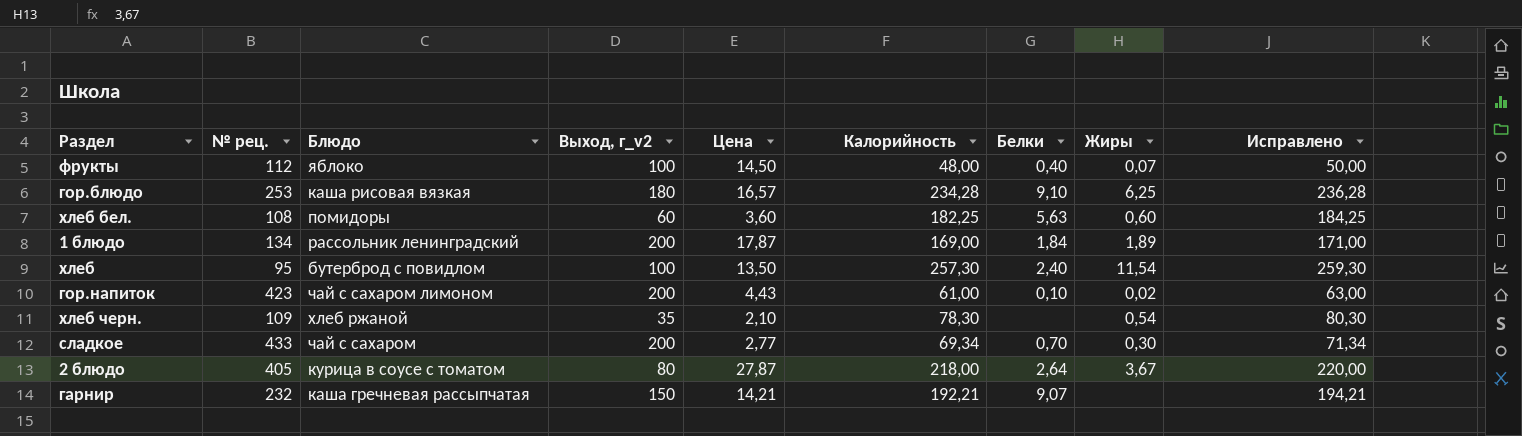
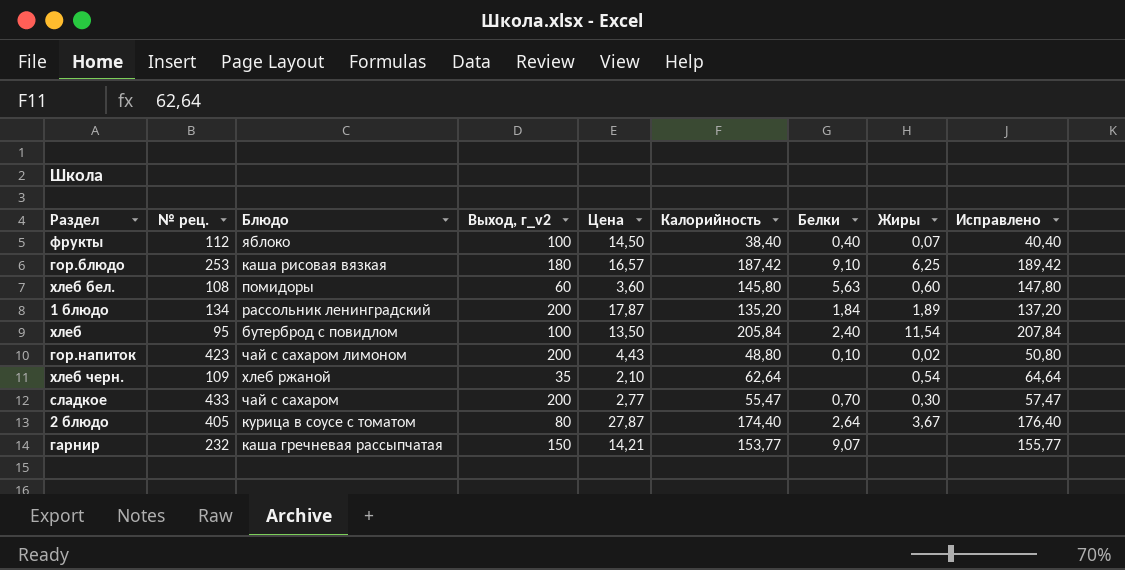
фрукты | Калорийность: 48,00 -> 38,40
фрукты | Исправлено: 50,00 -> 40,40
гор.блюдо | Калорийность: 234,28 -> 187,42
гор.блюдо | Исправлено: 236,28 -> 189,42
хлеб бел. | Калорийность: 182,25 -> 145,80
хлеб бел. | Исправлено: 184,25 -> 147,80
1 блюдо | Калорийность: 169,00 -> 135,20
1 блюдо | Исправлено: 171,00 -> 137,20
хлеб | Калорийность: 257,30 -> 205,84
хлеб | Исправлено: 259,30 -> 207,84
гор.напиток | Калорийность: 61,00 -> 48,80
гор.напиток | Исправлено: 63,00 -> 50,80
хлеб черн. | Калорийность: 78,30 -> 62,64
хлеб черн. | Исправлено: 80,30 -> 64,64
сладкое | Калорийность: 69,34 -> 55,47
сладкое | Исправлено: 71,34 -> 57,47
2 блюдо | Калорийность: 218,00 -> 174,40
2 блюдо | Исправлено: 220,00 -> 176,40
гарнир | Калорийность: 192,21 -> 153,77
гарнир | Исправлено: 194,21 -> 155,77

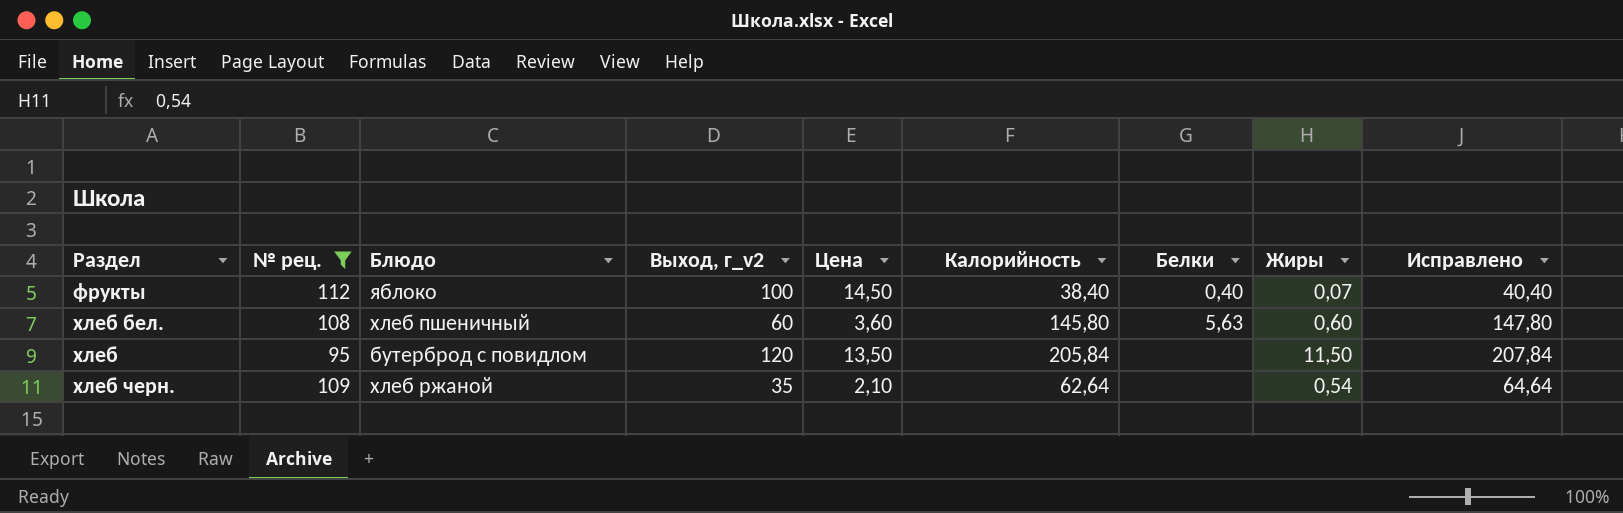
filter: none -> № рец. <= 112
хлеб бел. | Блюдо: помидоры -> хлеб пшеничный
хлеб | Выход, г_v2: 100 -> 120
хлеб | Белки: 2,40 -> none
хлеб | Жиры: 11,54 -> 11,50

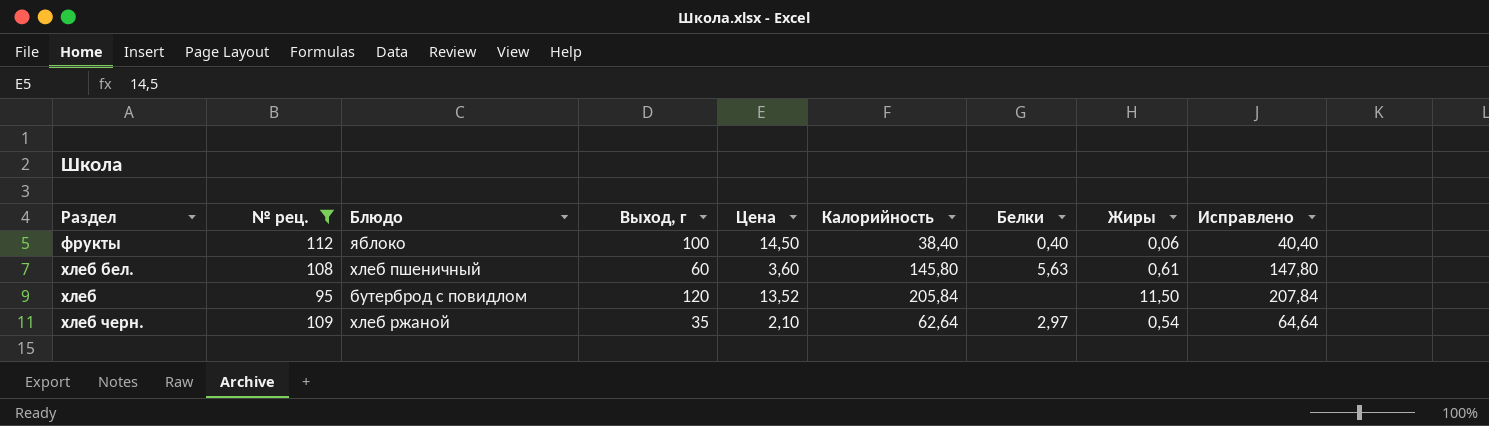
column name: Выход, г_v2 -> Выход, г
фрукты | Жиры: 0,07 -> 0,06
хлеб бел. | Жиры: 0,60 -> 0,61
хлеб | Цена: 13,50 -> 13,52
хлеб черн. | Белки: none -> 2,97

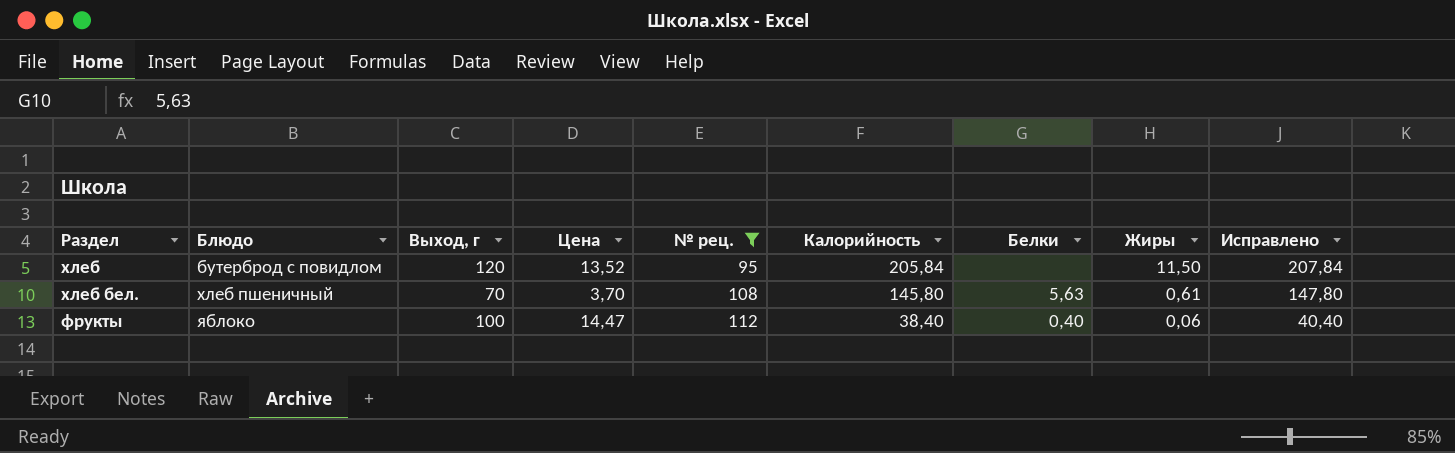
row order: none -> Блюдо ascending
column № рец. | position: 2 -> 5
row хлеб черн.: 109 | хлеб ржаной | 35 | 2,10 | 62,64 | 2,97 | 0,54 | 64,64 -> none
хлеб бел. | Выход, г: 60 -> 70
хлеб бел. | Цена: 3,60 -> 3,70
фрукты | Цена: 14,50 -> 14,47

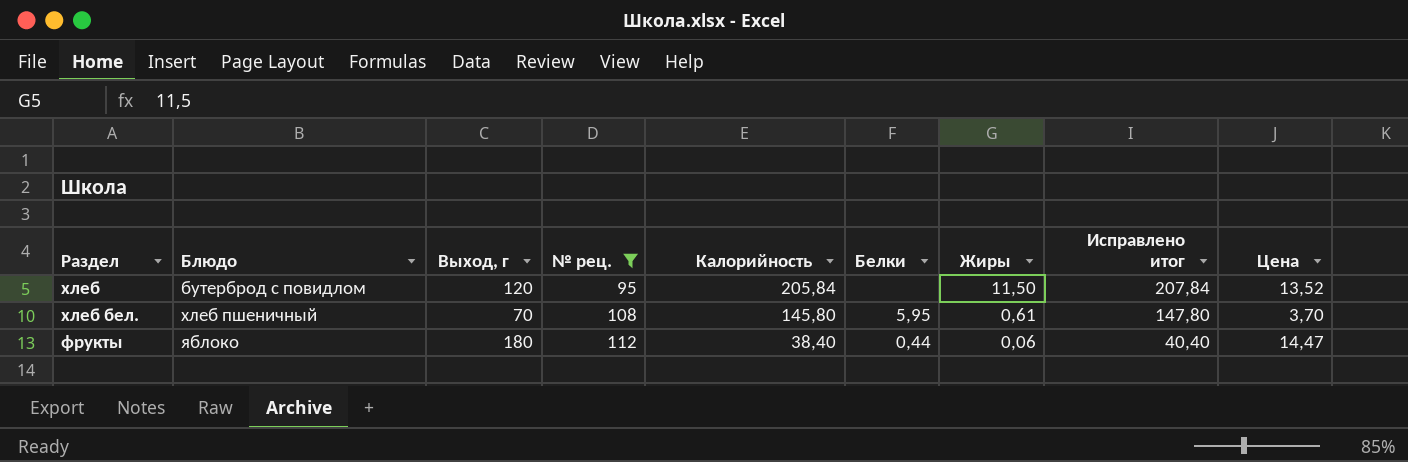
column name: Исправлено -> Исправлено итог
column Цена | position: 4 -> 9
хлеб бел. | Белки: 5,63 -> 5,95
фрукты | Выход, г: 100 -> 180
фрукты | Белки: 0,40 -> 0,44

